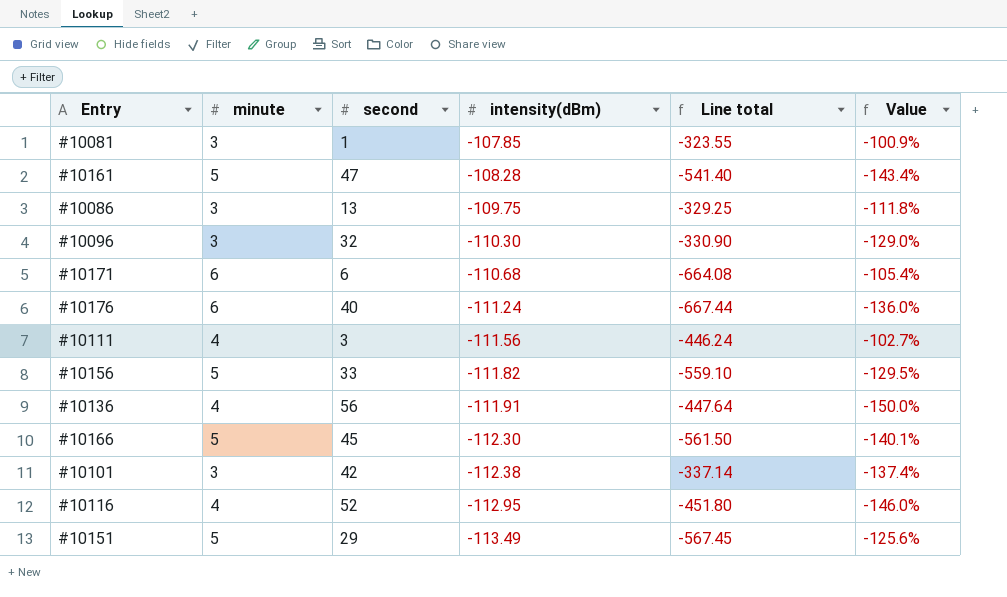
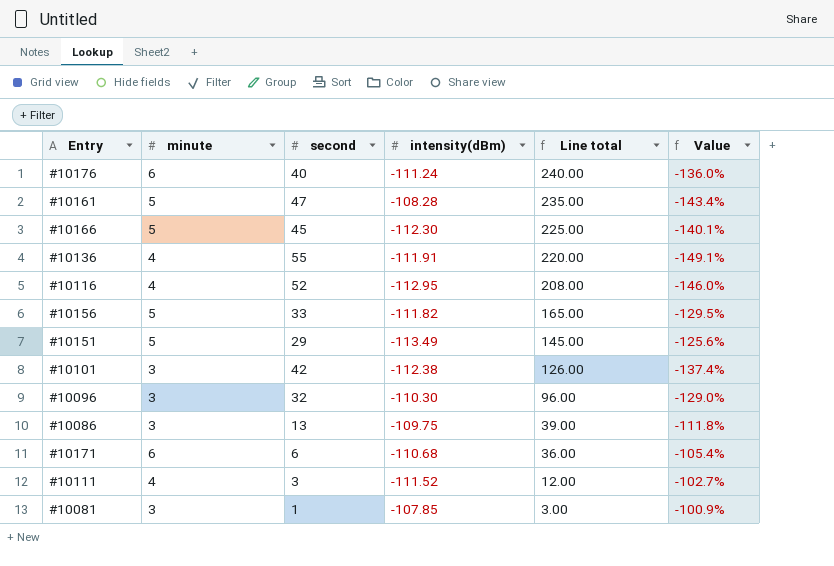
row order: intensity(dBm) descending -> Line total descending
column Line total | formula: [minute] * [intensity(dBm)] -> [minute] * [second]
#10136 | second: 56 -> 55
#10136 | Value: -150.0% -> -149.1%
#10111 | intensity(dBm): -111.56 -> -111.52

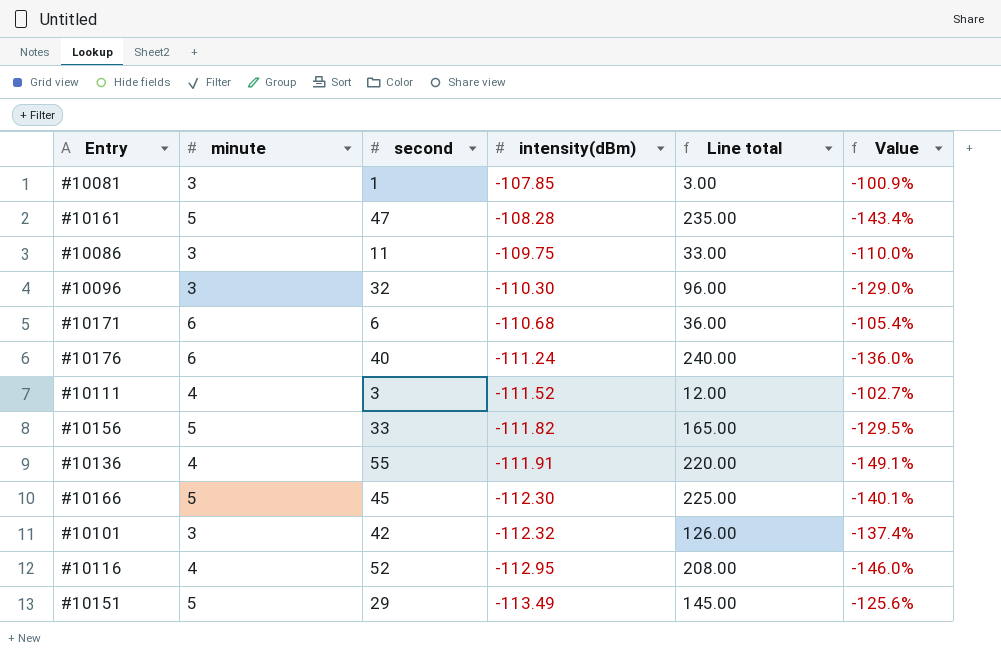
row order: Line total descending -> intensity(dBm) descending
#10086 | second: 13 -> 11
#10086 | Line total: 39.00 -> 33.00
#10086 | Value: -111.8% -> -110.0%
#10101 | intensity(dBm): -112.38 -> -112.32

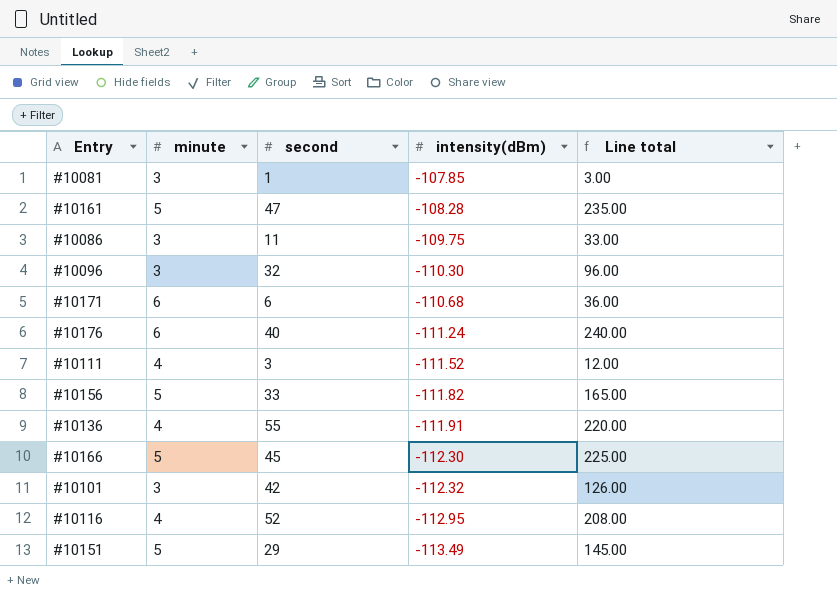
column Value | formula: ([second] - [intensity(dBm)]) / [intensity(dBm)] -> none

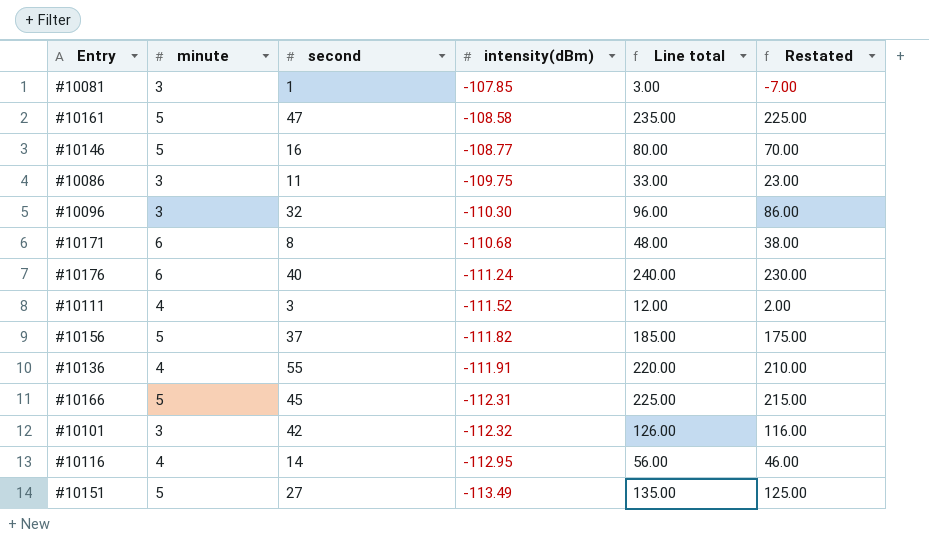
column Restated | formula: none -> [Line total] - 10
#10161 | intensity(dBm): -108.28 -> -108.58
row #10146: none -> 5 | 16 | -108.77 | 80.00 | 70.00
#10171 | second: 6 -> 8
#10171 | Line total: 36.00 -> 48.00
#10156 | second: 33 -> 37
#10156 | Line total: 165.00 -> 185.00
#10166 | intensity(dBm): -112.30 -> -112.31
#10116 | second: 52 -> 14
#10116 | Line total: 208.00 -> 56.00
#10151 | second: 29 -> 27
#10151 | Line total: 145.00 -> 135.00

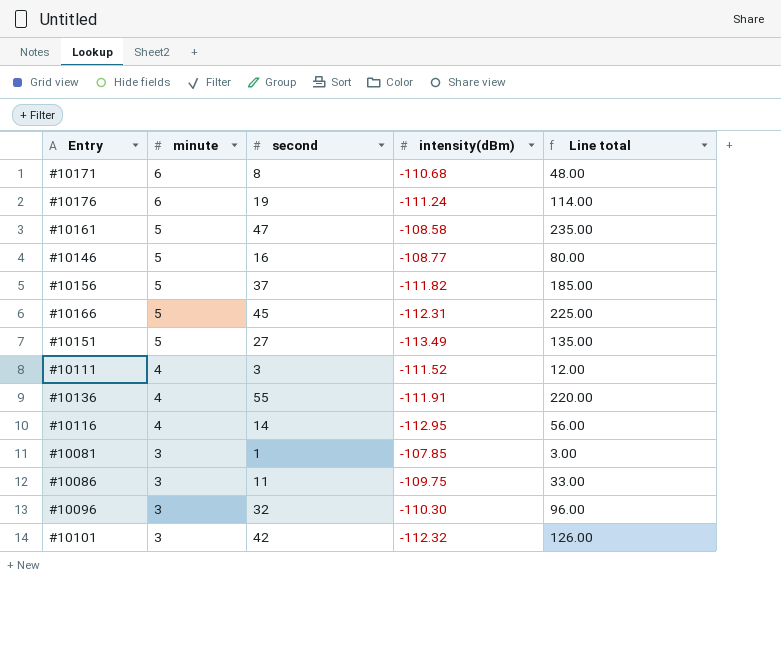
row order: intensity(dBm) descending -> minute descending
column Restated | formula: [Line total] - 10 -> none
#10176 | second: 40 -> 19
#10176 | Line total: 240.00 -> 114.00

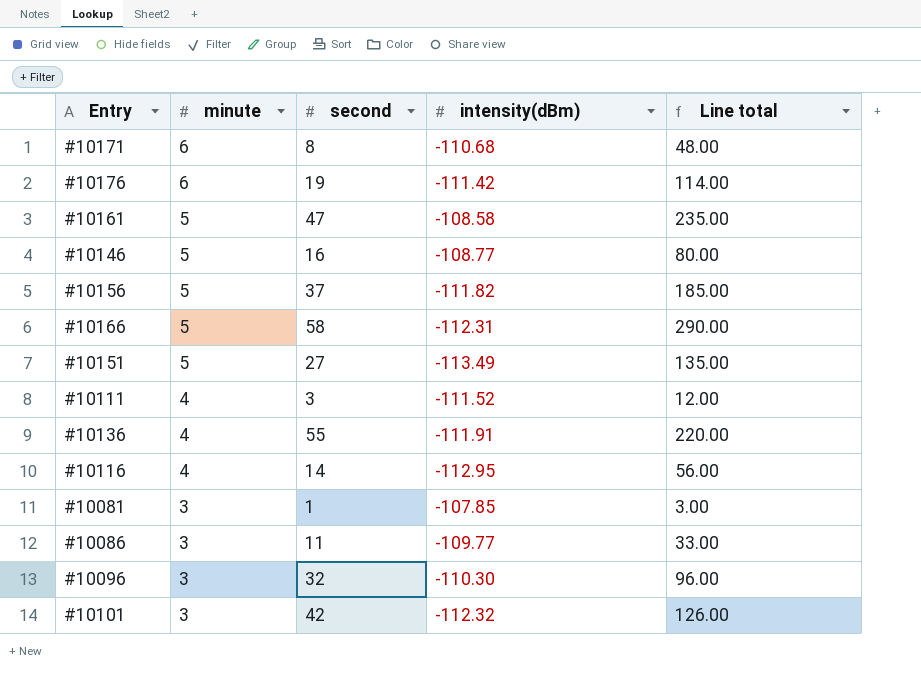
#10176 | intensity(dBm): -111.24 -> -111.42
#10166 | second: 45 -> 58
#10166 | Line total: 225.00 -> 290.00
#10086 | intensity(dBm): -109.75 -> -109.77

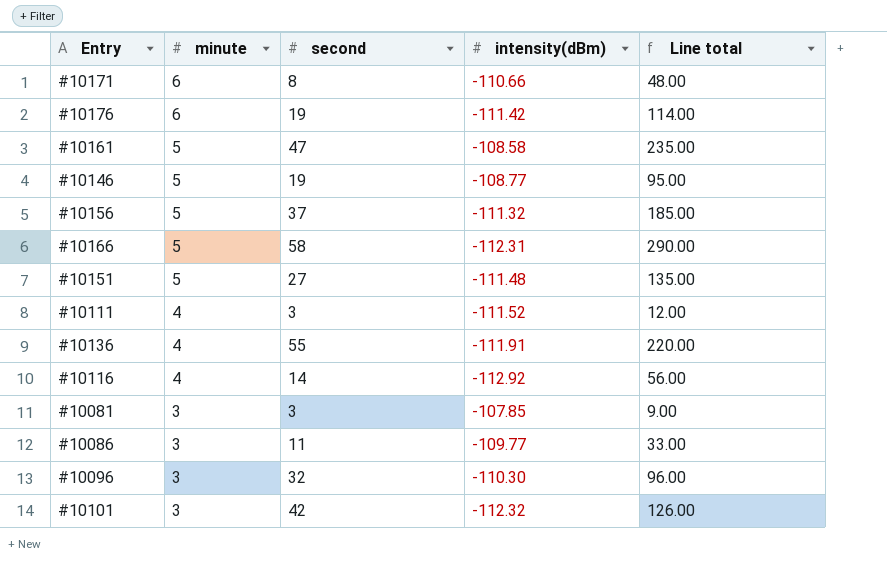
#10171 | intensity(dBm): -110.68 -> -110.66
#10146 | second: 16 -> 19
#10146 | Line total: 80.00 -> 95.00
#10156 | intensity(dBm): -111.82 -> -111.32
#10151 | intensity(dBm): -113.49 -> -111.48
#10116 | intensity(dBm): -112.95 -> -112.92
#10081 | second: 1 -> 3
#10081 | Line total: 3.00 -> 9.00

